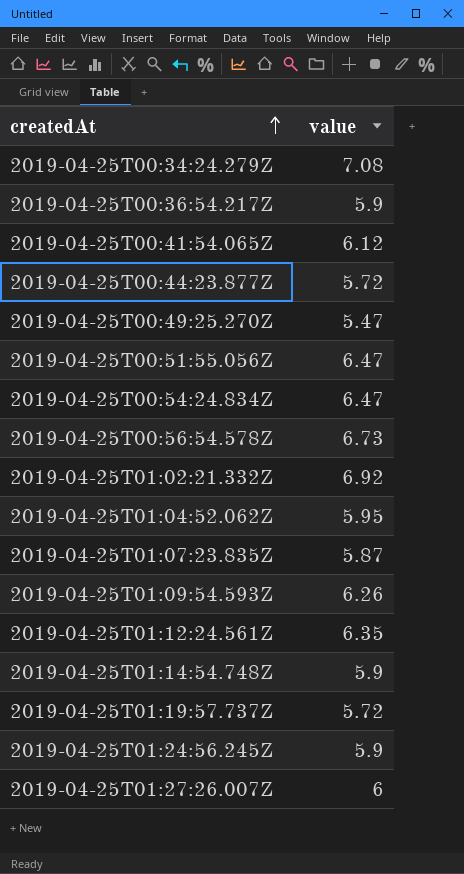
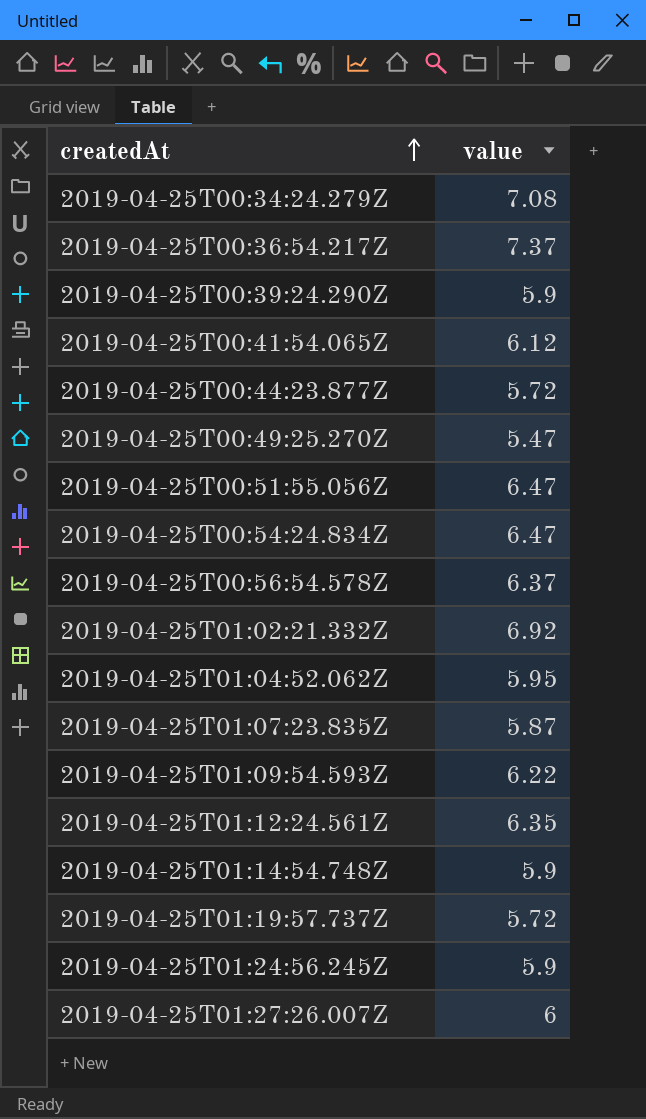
2019-04-25T00:36:54.217Z | value: 5.9 -> 7.37
row 2019-04-25T00:39:24.290Z: none -> 5.9
2019-04-25T00:56:54.578Z | value: 6.73 -> 6.37
2019-04-25T01:09:54.593Z | value: 6.26 -> 6.22

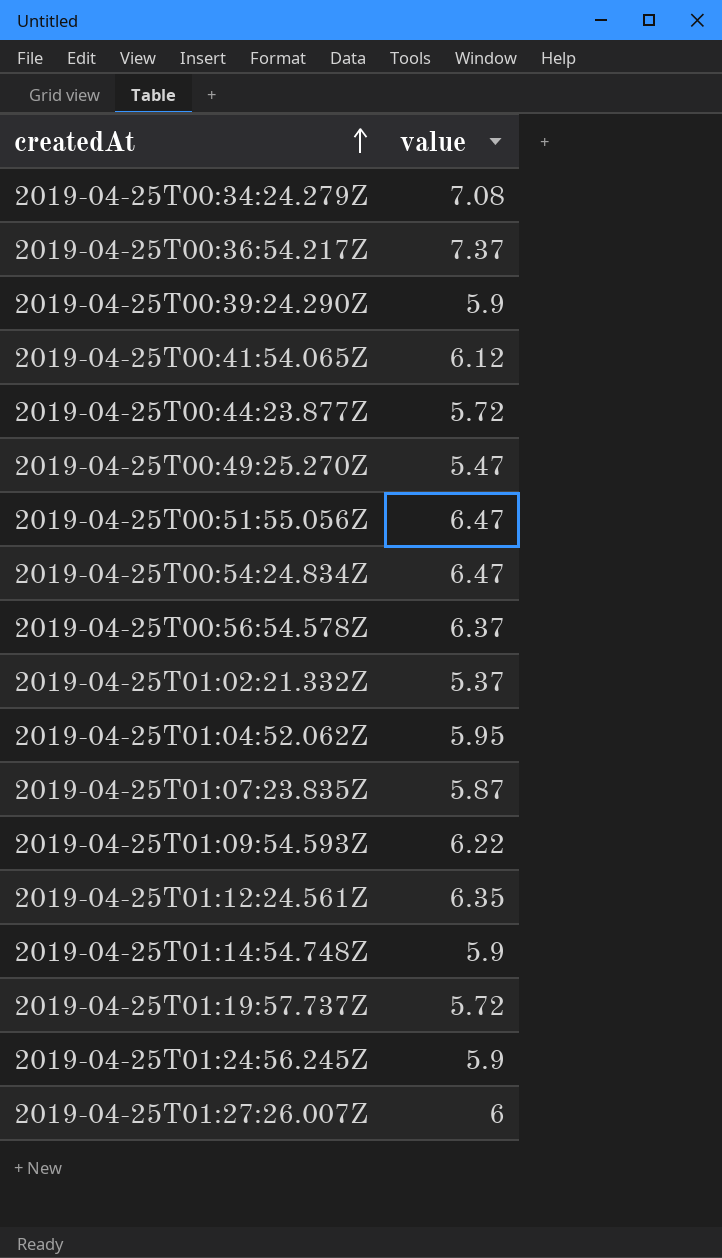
2019-04-25T01:02:21.332Z | value: 6.92 -> 5.37

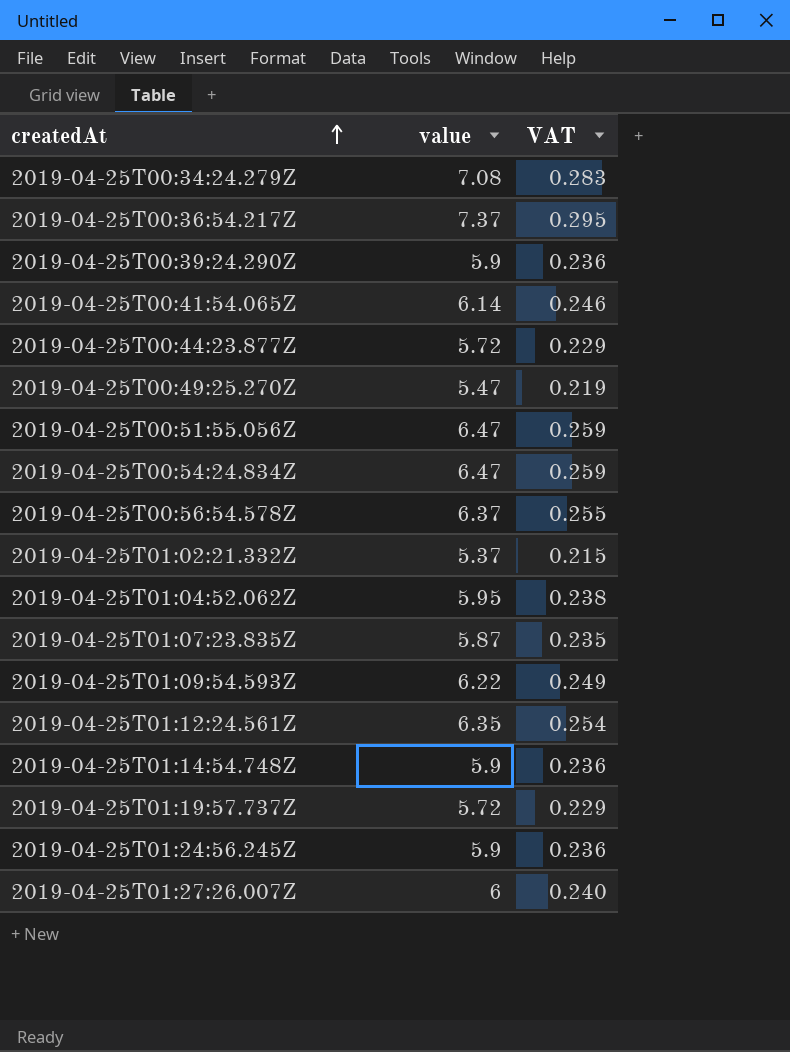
column VAT | formula: none -> [value] * 0.04
2019-04-25T00:41:54.065Z | value: 6.12 -> 6.14

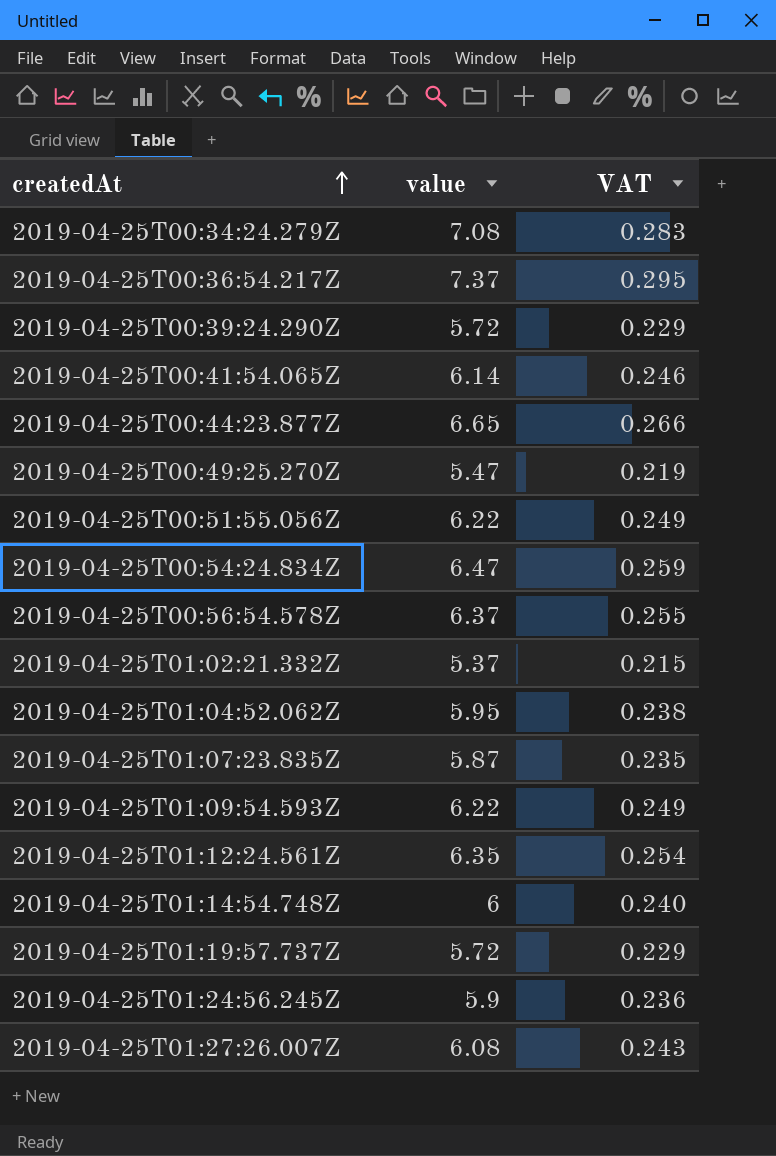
2019-04-25T00:39:24.290Z | value: 5.9 -> 5.72
2019-04-25T00:39:24.290Z | VAT: 0.236 -> 0.229
2019-04-25T00:44:23.877Z | value: 5.72 -> 6.65
2019-04-25T00:44:23.877Z | VAT: 0.229 -> 0.266
2019-04-25T00:51:55.056Z | value: 6.47 -> 6.22
2019-04-25T00:51:55.056Z | VAT: 0.259 -> 0.249
2019-04-25T01:14:54.748Z | value: 5.9 -> 6
2019-04-25T01:14:54.748Z | VAT: 0.236 -> 0.240
2019-04-25T01:27:26.007Z | value: 6 -> 6.08
2019-04-25T01:27:26.007Z | VAT: 0.240 -> 0.243

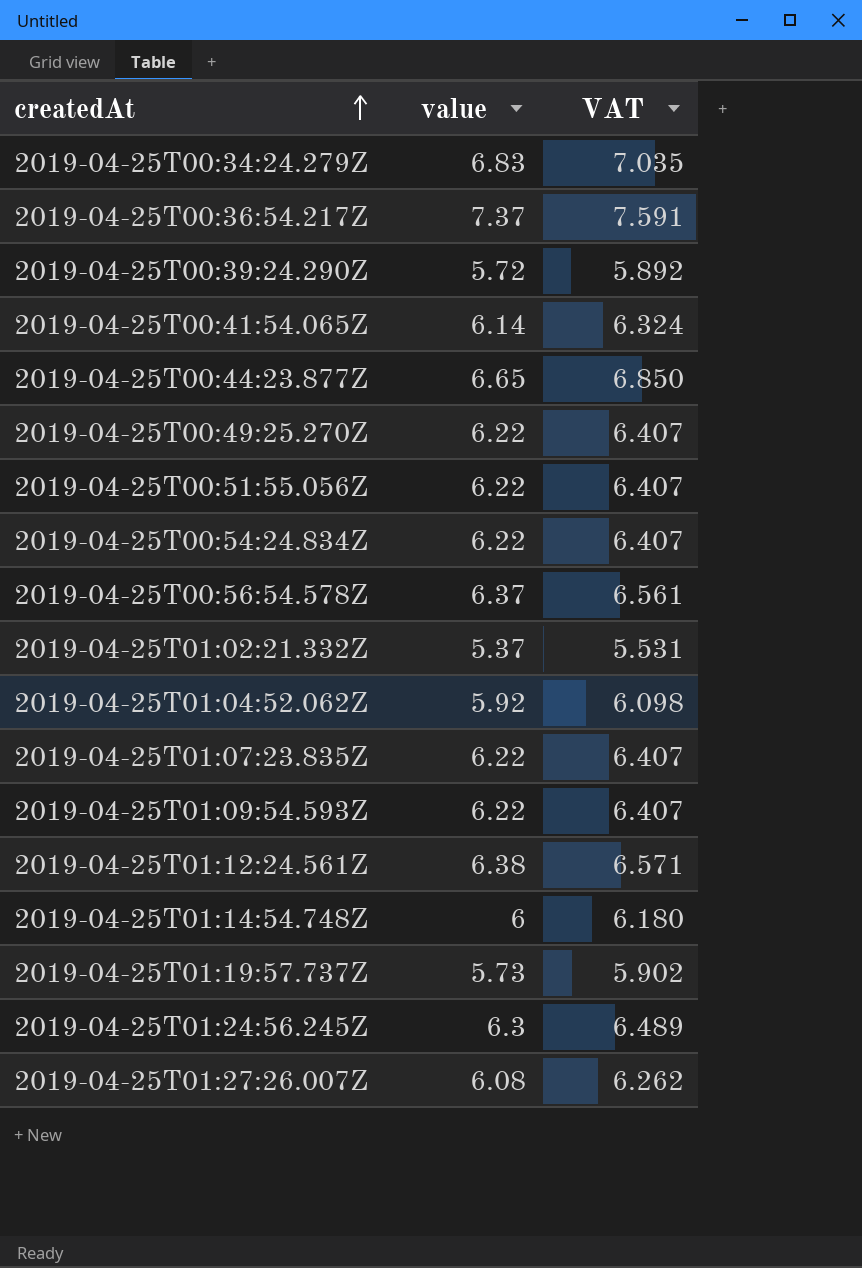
column VAT | formula: [value] * 0.04 -> [value] * 1.03
2019-04-25T00:34:24.279Z | value: 7.08 -> 6.83
2019-04-25T00:49:25.270Z | value: 5.47 -> 6.22
2019-04-25T00:54:24.834Z | value: 6.47 -> 6.22
2019-04-25T01:04:52.062Z | value: 5.95 -> 5.92
2019-04-25T01:07:23.835Z | value: 5.87 -> 6.22
2019-04-25T01:12:24.561Z | value: 6.35 -> 6.38
2019-04-25T01:19:57.737Z | value: 5.72 -> 5.73
2019-04-25T01:24:56.245Z | value: 5.9 -> 6.3

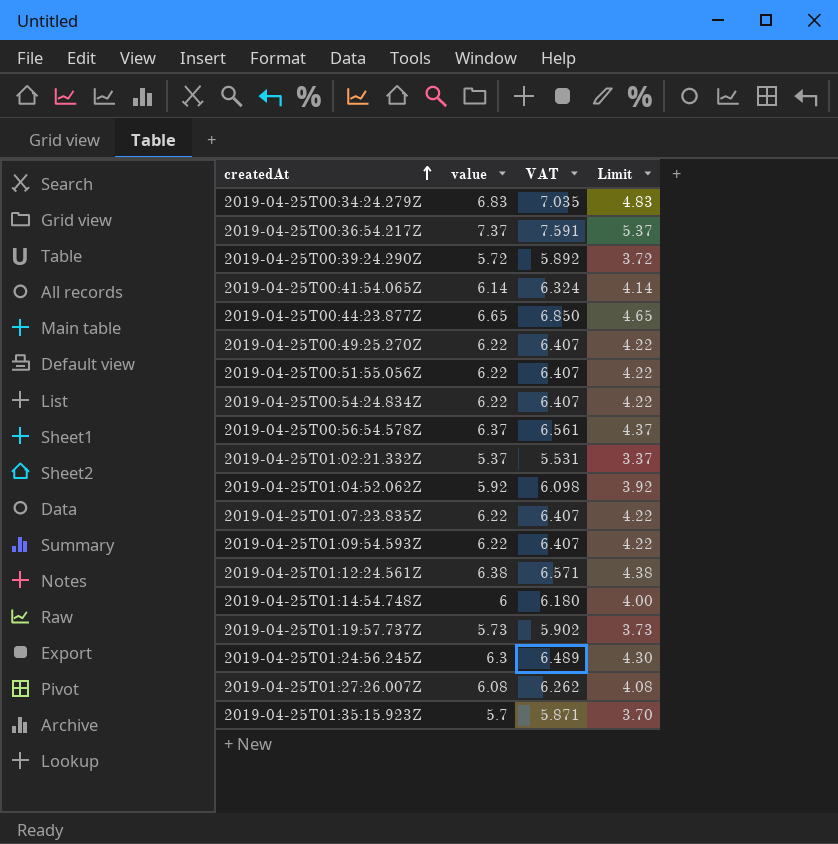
column Limit | formula: none -> [value] - 2
row 2019-04-25T01:35:15.923Z: none -> 5.7 | 5.871 | 3.70

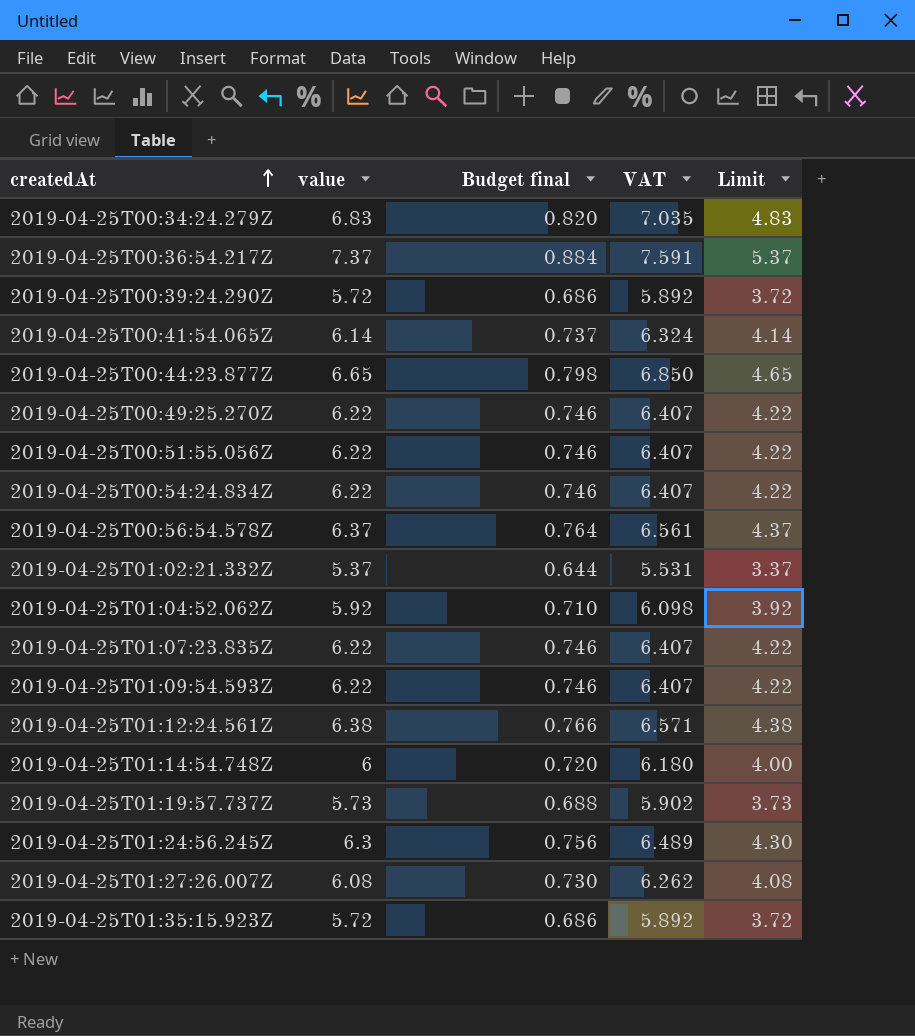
column Budget final | formula: none -> [value] * 0.12
2019-04-25T01:35:15.923Z | value: 5.7 -> 5.72
2019-04-25T01:35:15.923Z | VAT: 5.871 -> 5.892
2019-04-25T01:35:15.923Z | Limit: 3.70 -> 3.72

